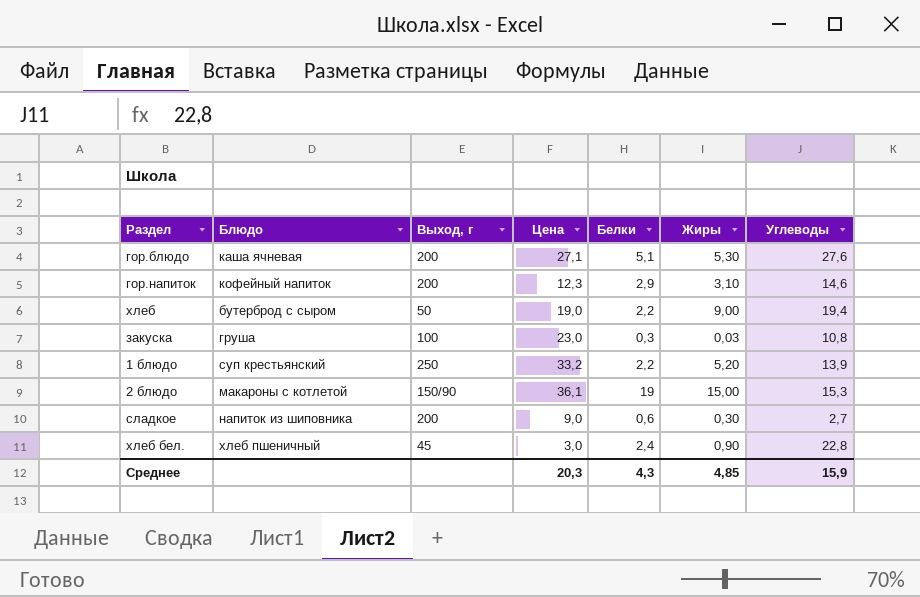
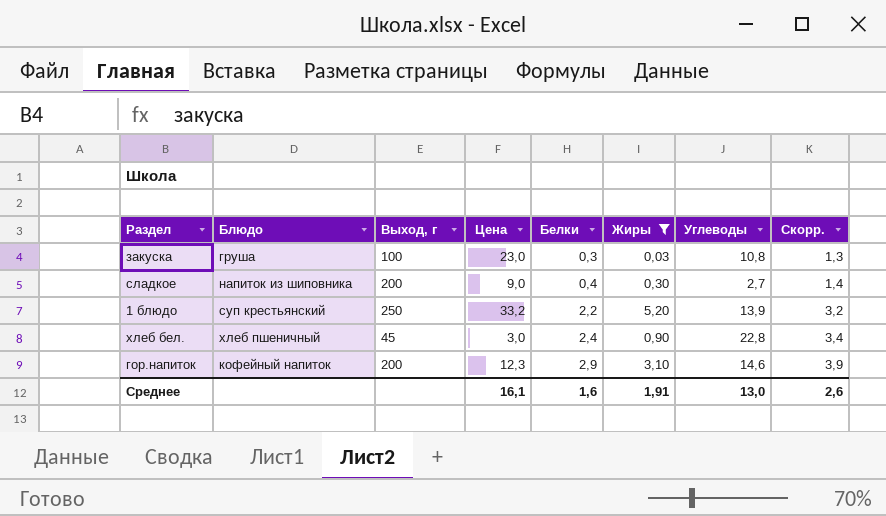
filter: none -> Жиры <= 5,20
row order: none -> Белки ascending
column Скорр. | formula: none -> [Белки] + 1
сладкое | Белки: 0,6 -> 0,4
Среднее | Цена: 20,3 -> 16,1
Среднее | Белки: 4,3 -> 1,6
Среднее | Жиры: 4,85 -> 1,91
Среднее | Углеводы: 15,9 -> 13,0

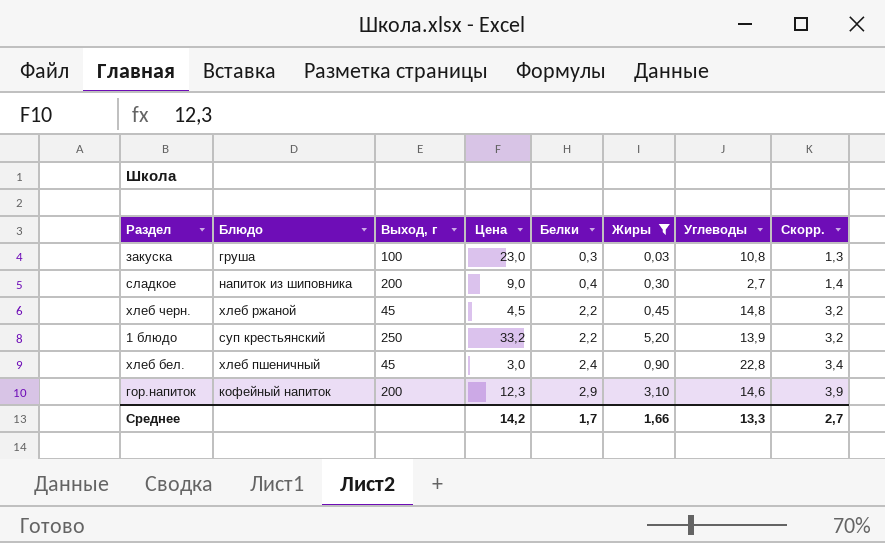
row хлеб черн.: none -> хлеб ржаной | 45 | 4,5 | 2,2 | 0,45 | 14,8 | 3,2
Среднее | Цена: 16,1 -> 14,2
Среднее | Белки: 1,6 -> 1,7
Среднее | Жиры: 1,91 -> 1,66
Среднее | Углеводы: 13,0 -> 13,3
Среднее | Скорр.: 2,6 -> 2,7

